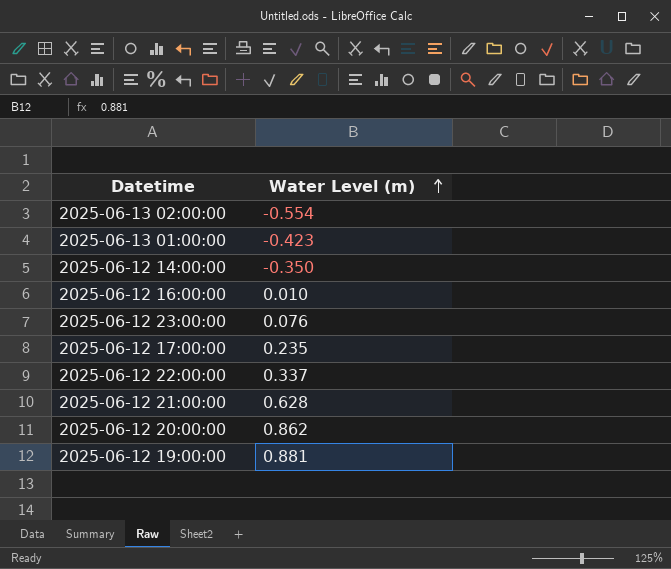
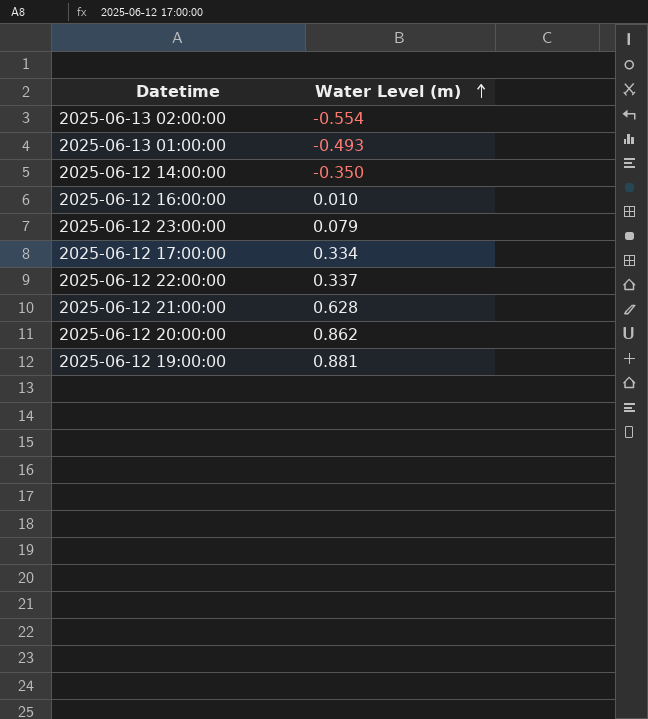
2025-06-13 01:00:00 | Water Level (m): -0.423 -> -0.493
2025-06-12 23:00:00 | Water Level (m): 0.076 -> 0.079
2025-06-12 17:00:00 | Water Level (m): 0.235 -> 0.334

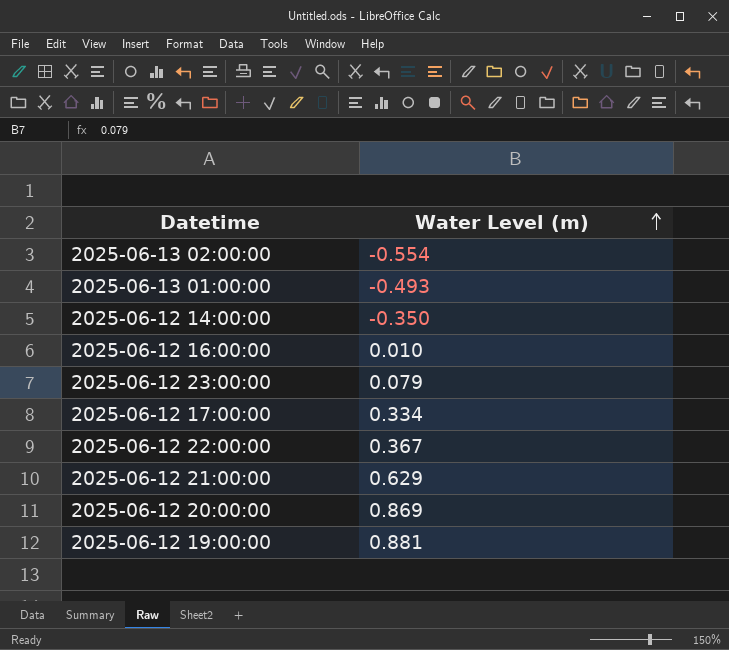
2025-06-12 22:00:00 | Water Level (m): 0.337 -> 0.367
2025-06-12 21:00:00 | Water Level (m): 0.628 -> 0.629
2025-06-12 20:00:00 | Water Level (m): 0.862 -> 0.869

